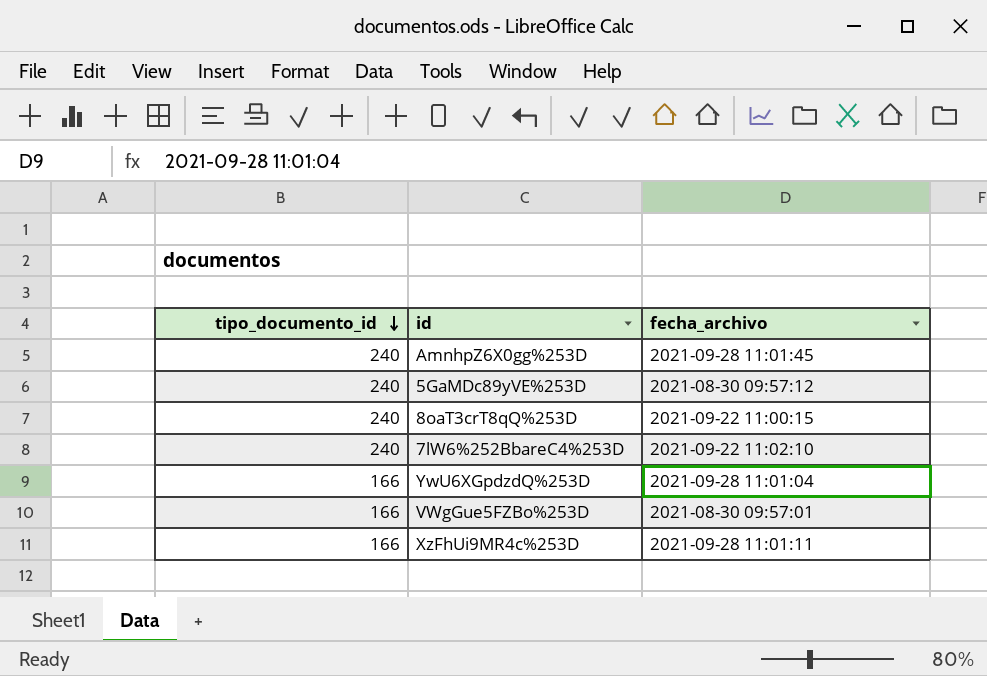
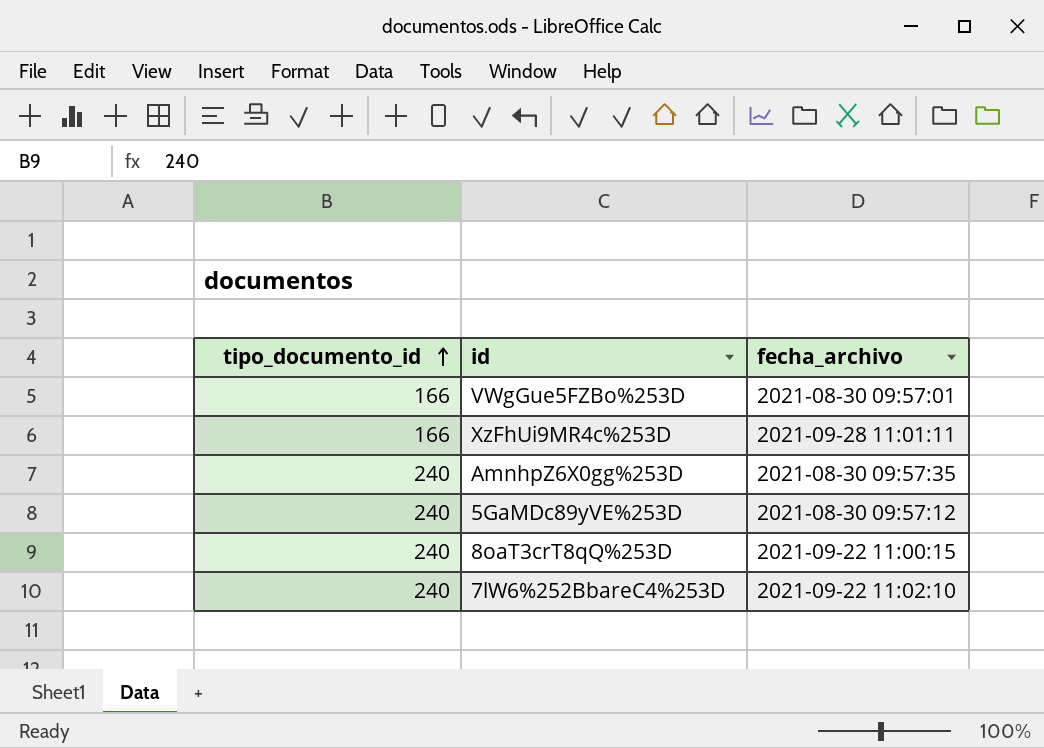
row order: tipo_documento_id descending -> tipo_documento_id ascending
row YwU6XGpdzdQ%253D: 166 | 2021-09-28 11:01:04 -> none
AmnhpZ6X0gg%253D | fecha_archivo: 2021-09-28 11:01:45 -> 2021-08-30 09:57:35

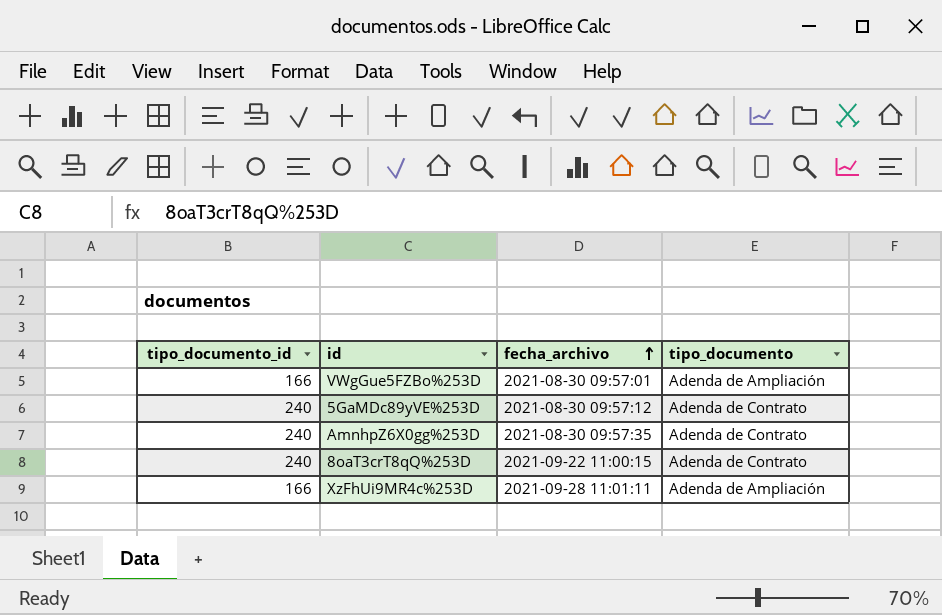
row order: tipo_documento_id ascending -> fecha_archivo ascending
column tipo_documento | position: none -> 4
row 7lW6%252BbareC4%253D: 240 | 2021-09-22 11:02:10 -> none

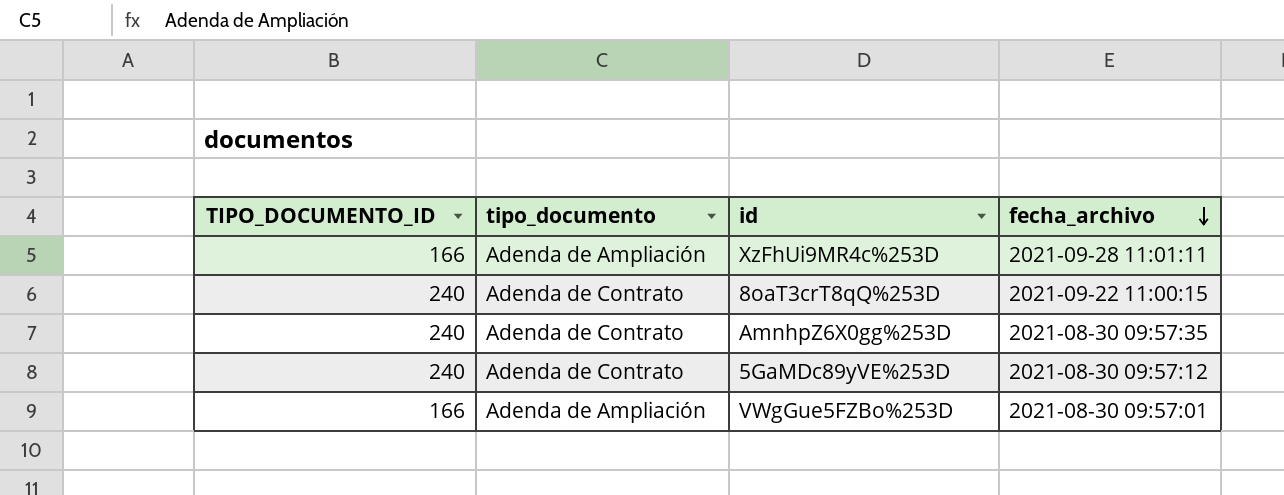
row order: fecha_archivo ascending -> fecha_archivo descending
column name: tipo_documento_id -> TIPO_DOCUMENTO_ID
column tipo_documento | position: 4 -> 2

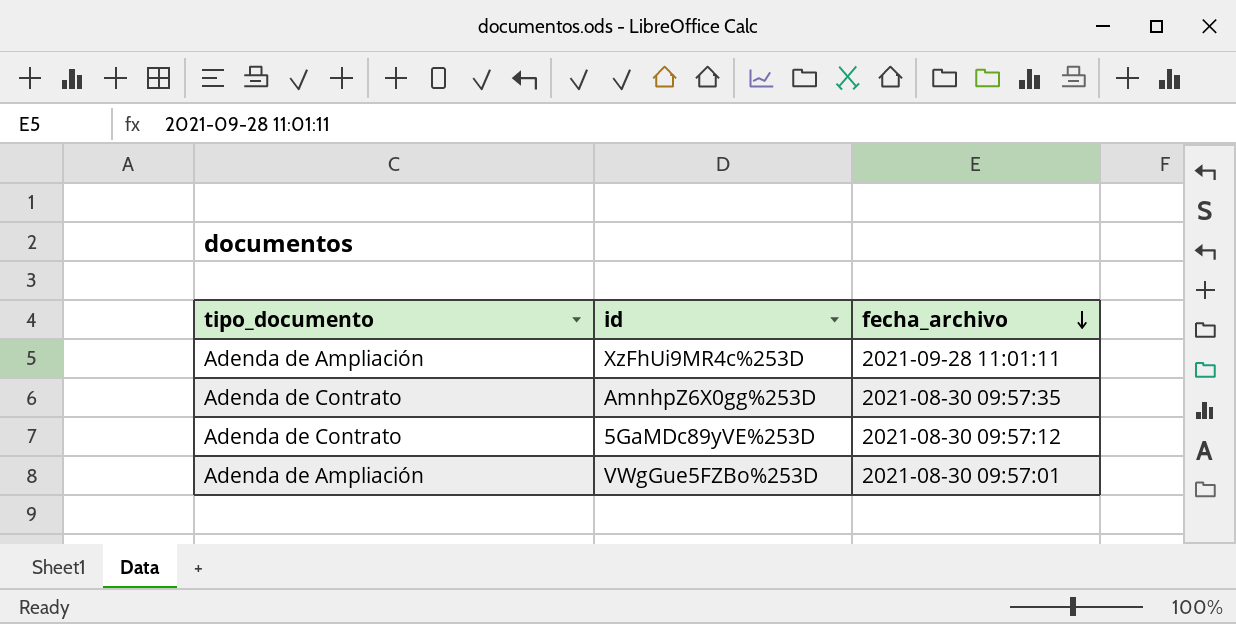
column TIPO_DOCUMENTO_ID | position: 1 -> none
row 8oaT3crT8qQ%253D: 240 | Adenda de Contrato | 2021-09-22 11:00:15 -> none

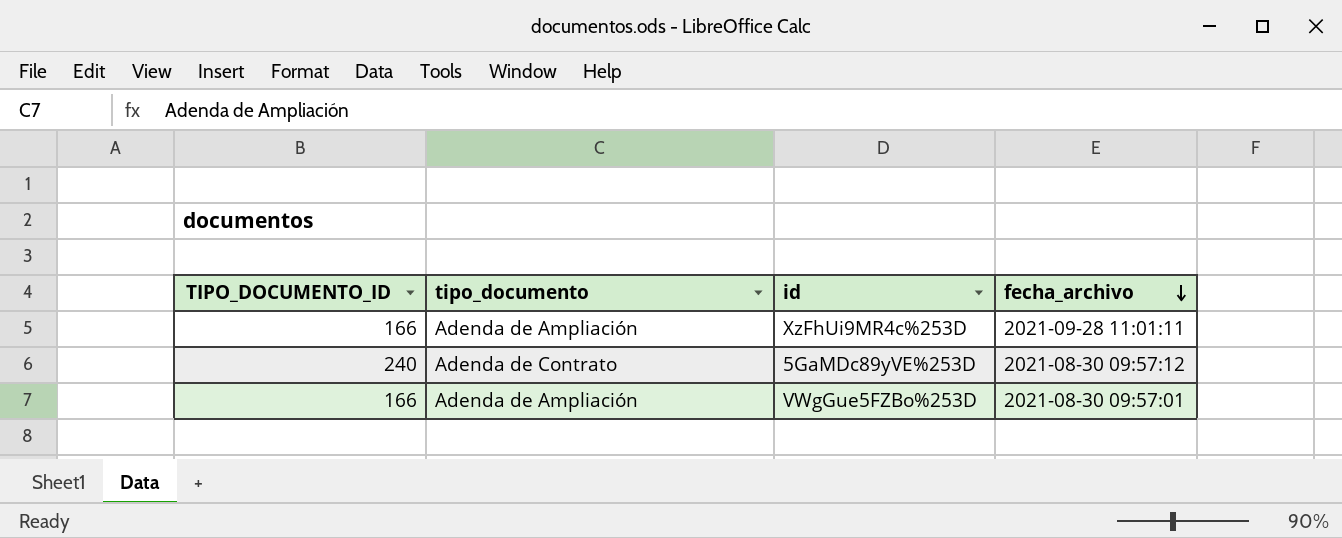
column TIPO_DOCUMENTO_ID | position: none -> 1
row AmnhpZ6X0gg%253D: Adenda de Contrato | 2021-08-30 09:57:35 -> none

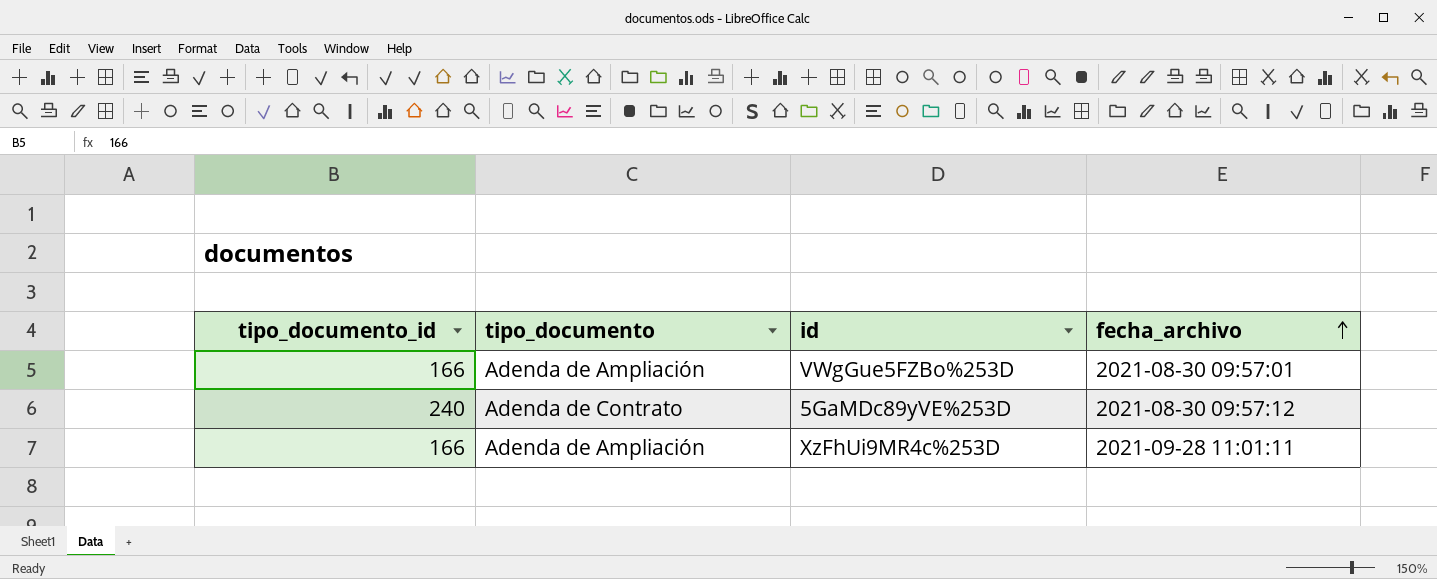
row order: fecha_archivo descending -> fecha_archivo ascending
column name: TIPO_DOCUMENTO_ID -> tipo_documento_id

